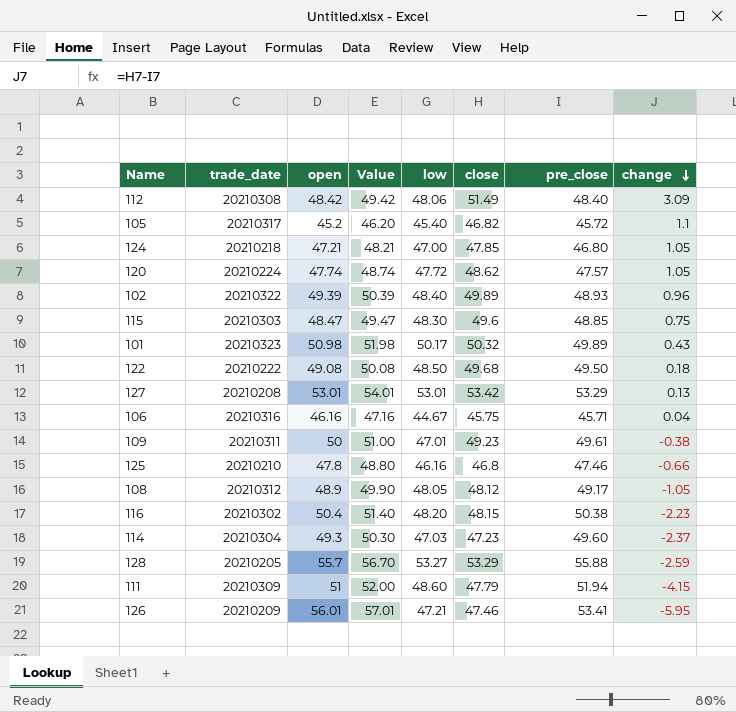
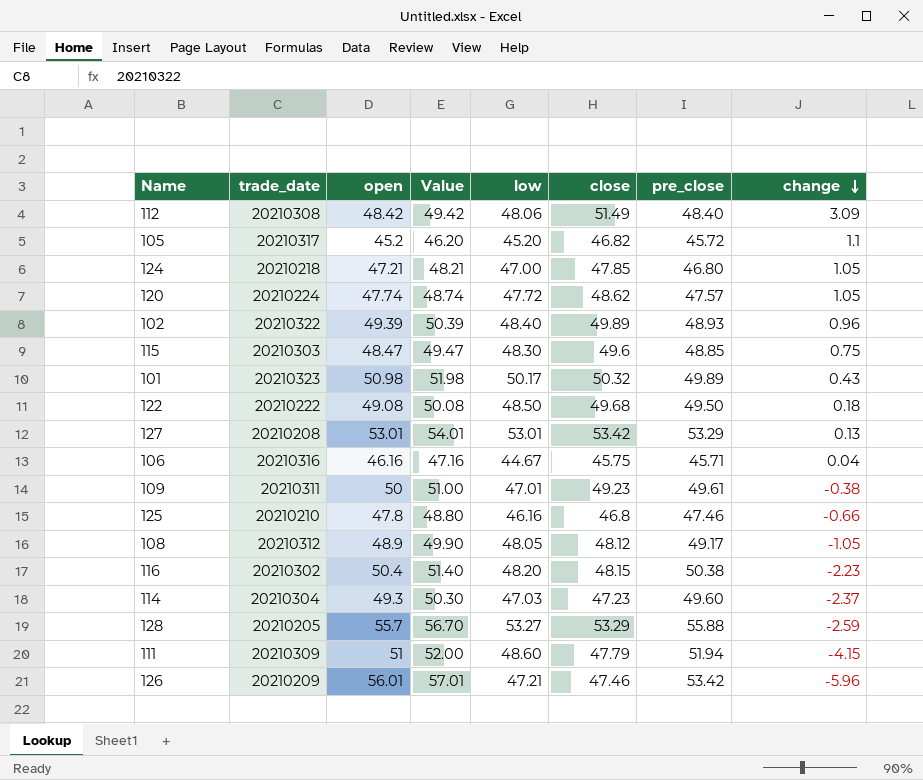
105 | low: 45.40 -> 45.20
126 | pre_close: 53.41 -> 53.42
126 | change: -5.95 -> -5.96

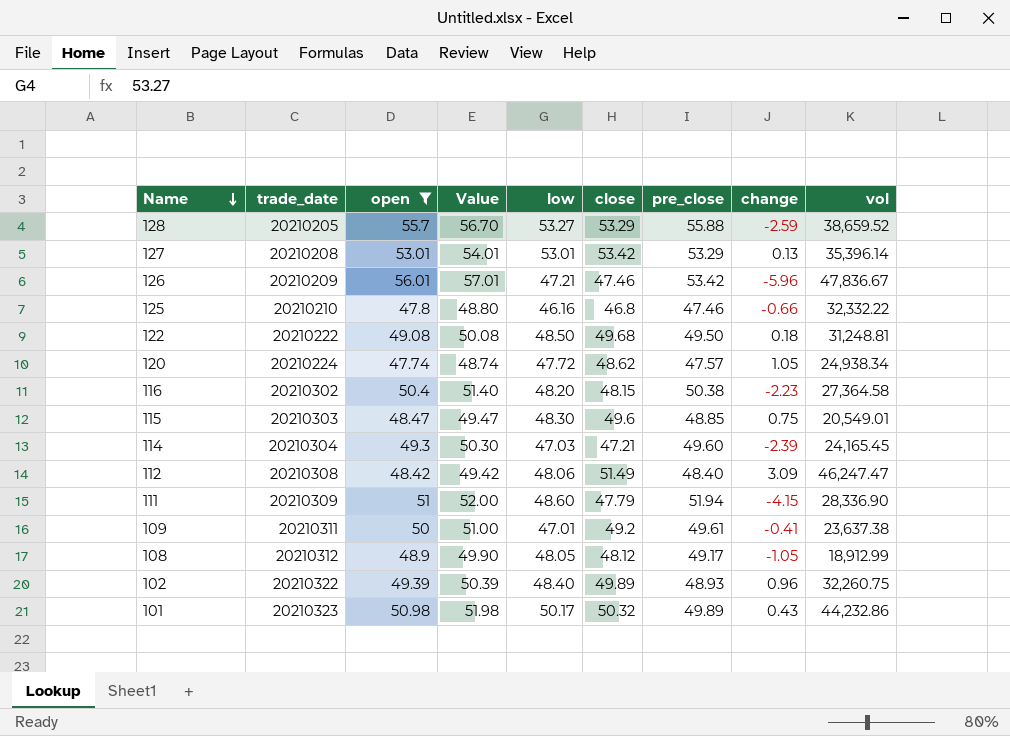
filter: none -> open >= 47.74
row order: change descending -> Name descending
column vol | position: none -> 9
114 | close: 47.23 -> 47.21
114 | change: -2.37 -> -2.39
109 | close: 49.23 -> 49.2
109 | change: -0.38 -> -0.41

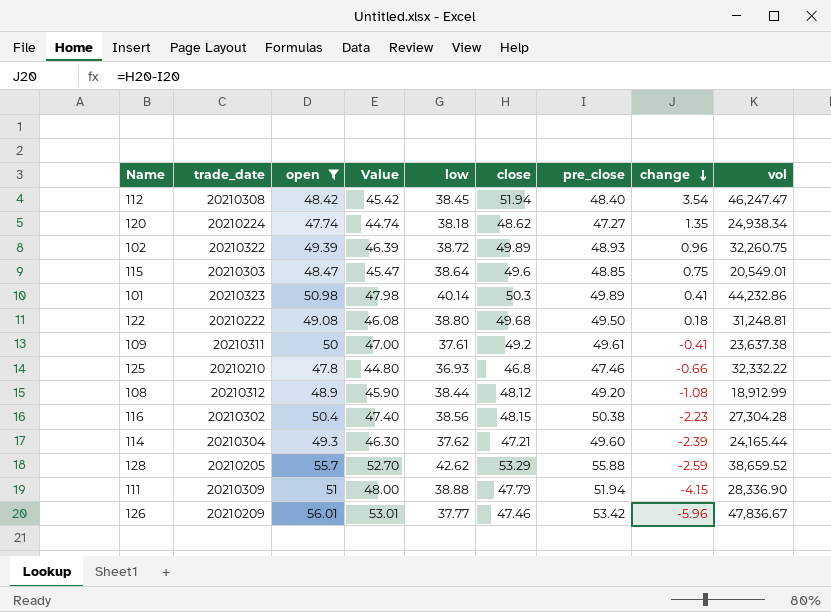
row order: Name descending -> change descending
column Value | formula: [open] + 1 -> [open] - 3
row 127: 20210208 | 53.01 | 54.01 | 53.01 | 53.42 | 53.29 | 0.13 | 35,396.14 -> none
112 | low: 48.06 -> 38.45
112 | close: 51.49 -> 51.94
112 | change: 3.09 -> 3.54
120 | low: 47.72 -> 38.18
120 | pre_close: 47.57 -> 47.27
120 | change: 1.05 -> 1.35
102 | low: 48.40 -> 38.72
115 | low: 48.30 -> 38.64
101 | low: 50.17 -> 40.14
101 | close: 50.32 -> 50.3
101 | change: 0.43 -> 0.41
122 | low: 48.50 -> 38.80
109 | low: 47.01 -> 37.61
125 | low: 46.16 -> 36.93
108 | low: 48.05 -> 38.44
108 | pre_close: 49.17 -> 49.20
108 | change: -1.05 -> -1.08
116 | low: 48.20 -> 38.56
116 | vol: 27,364.58 -> 27,304.28
114 | low: 47.03 -> 37.62
114 | vol: 24,165.45 -> 24,165.44
128 | low: 53.27 -> 42.62
111 | low: 48.60 -> 38.88
126 | low: 47.21 -> 37.77

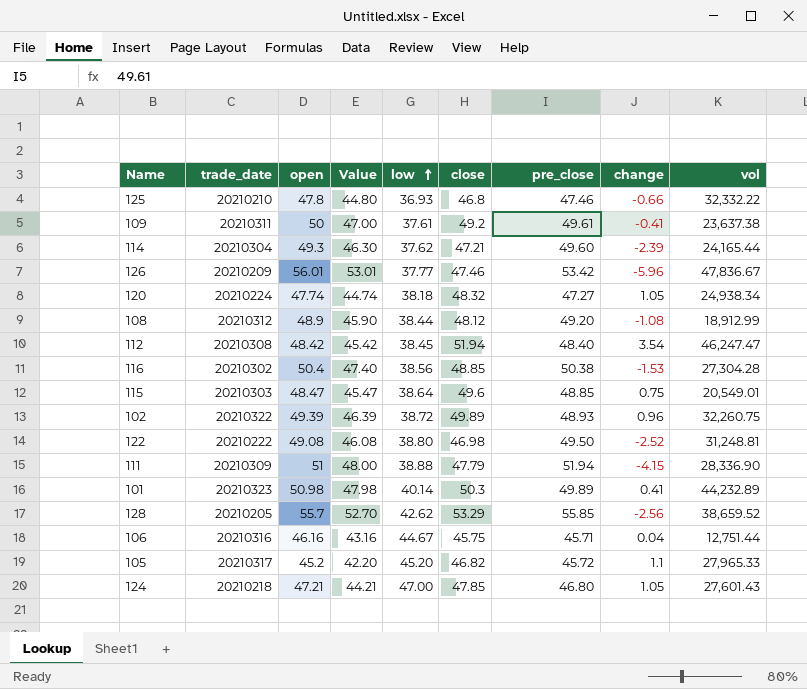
filter: open >= 47.74 -> none
row order: change descending -> low ascending
120 | close: 48.62 -> 48.32
120 | change: 1.35 -> 1.05
116 | close: 48.15 -> 48.85
116 | change: -2.23 -> -1.53
122 | close: 49.68 -> 46.98
122 | change: 0.18 -> -2.52
101 | vol: 44,232.86 -> 44,232.89
128 | pre_close: 55.88 -> 55.85
128 | change: -2.59 -> -2.56

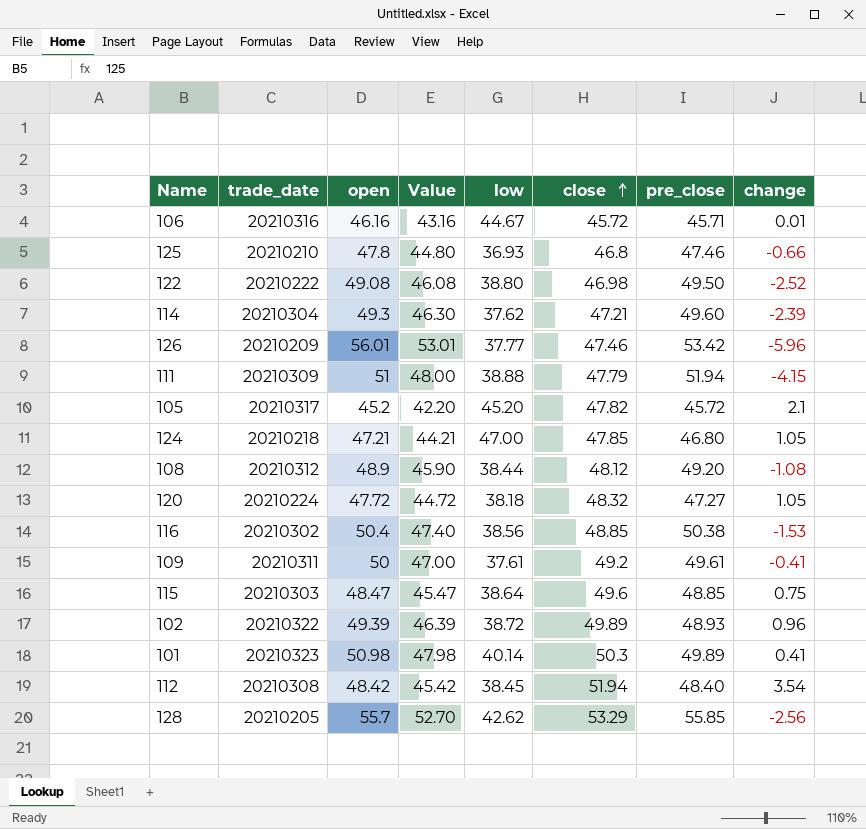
row order: low ascending -> close ascending
column vol | position: 9 -> none
106 | close: 45.75 -> 45.72
106 | change: 0.04 -> 0.01
105 | close: 46.82 -> 47.82
105 | change: 1.1 -> 2.1
120 | open: 47.74 -> 47.72
120 | Value: 44.74 -> 44.72

